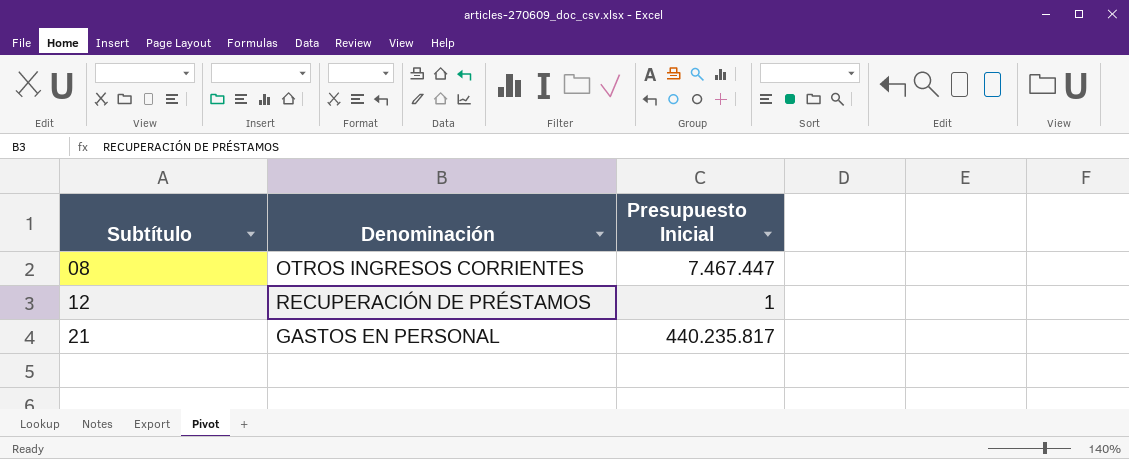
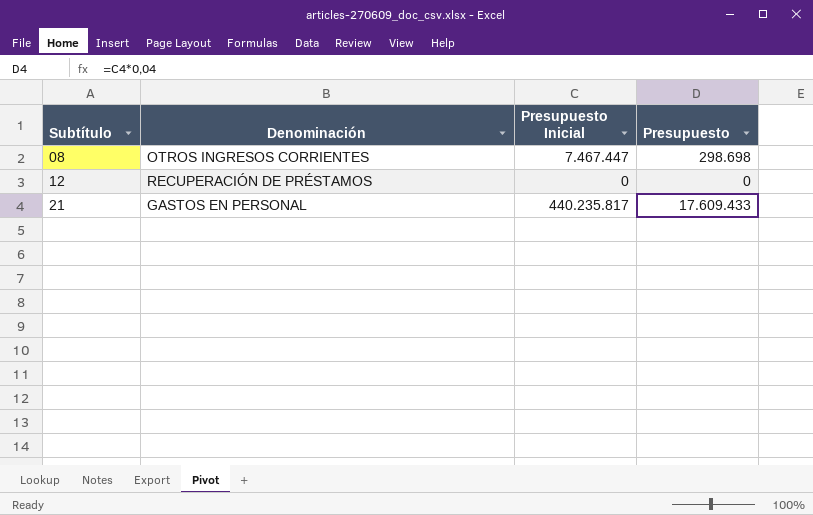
column Presupuesto | formula: none -> [Presupuesto Inicial] * 0,04
12 | Presupuesto Inicial: 1 -> 0

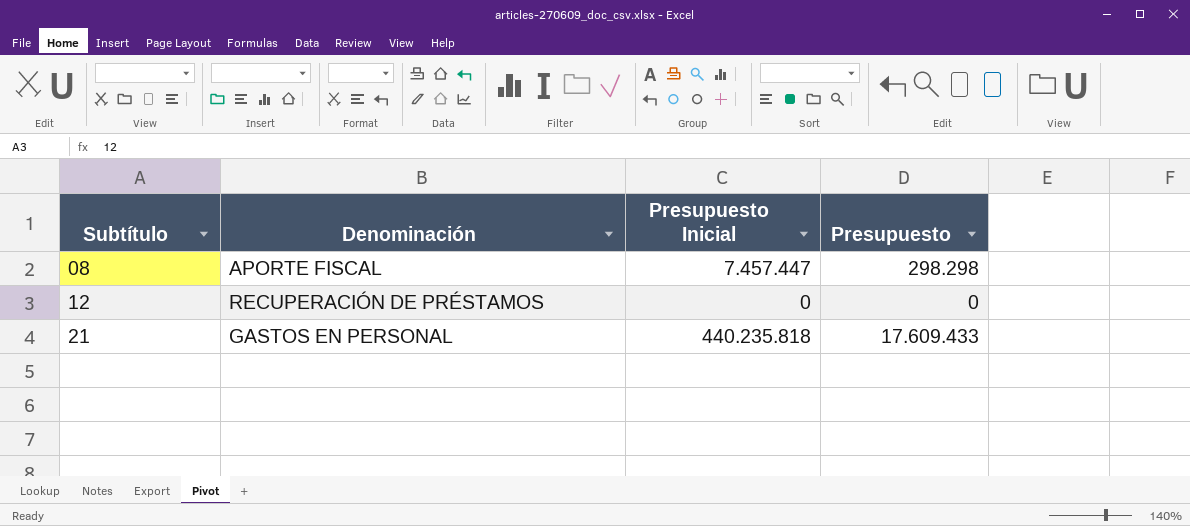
08 | Denominación: OTROS INGRESOS CORRIENTES -> APORTE FISCAL
08 | Presupuesto Inicial: 7.467.447 -> 7.457.447
08 | Presupuesto: 298.698 -> 298.298
21 | Presupuesto Inicial: 440.235.817 -> 440.235.818

